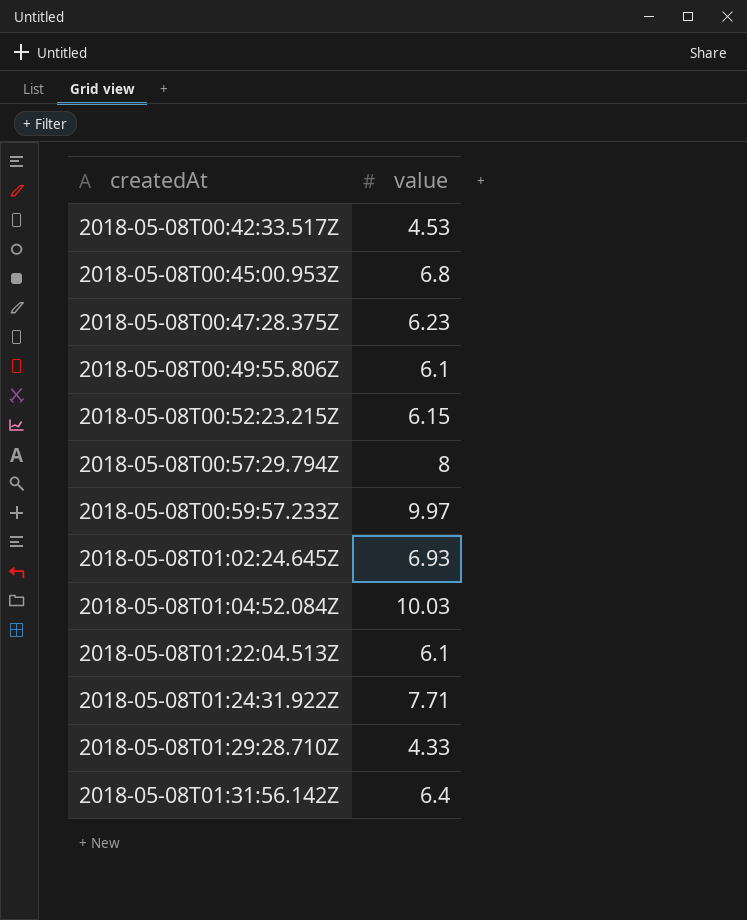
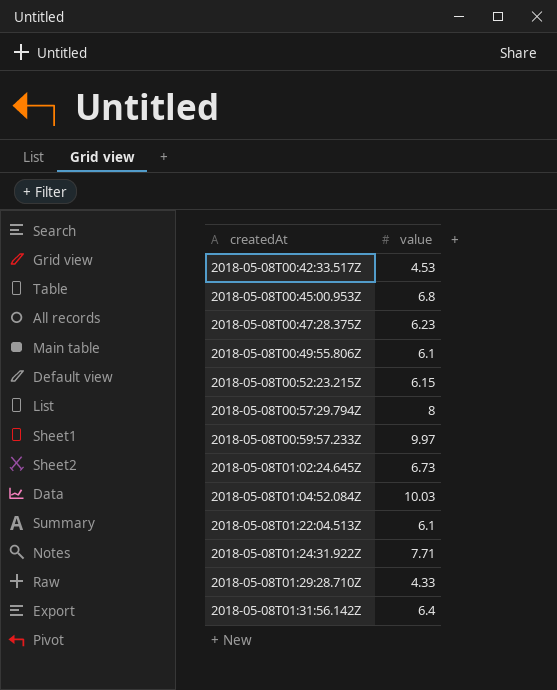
2018-05-08T01:02:24.645Z | value: 6.93 -> 6.73

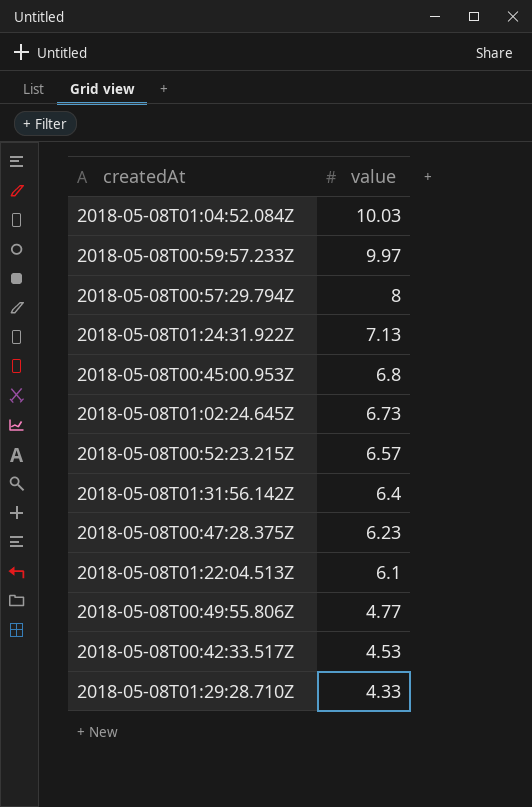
row order: createdAt ascending -> value descending
2018-05-08T01:24:31.922Z | value: 7.71 -> 7.13
2018-05-08T00:52:23.215Z | value: 6.15 -> 6.57
2018-05-08T00:49:55.806Z | value: 6.1 -> 4.77

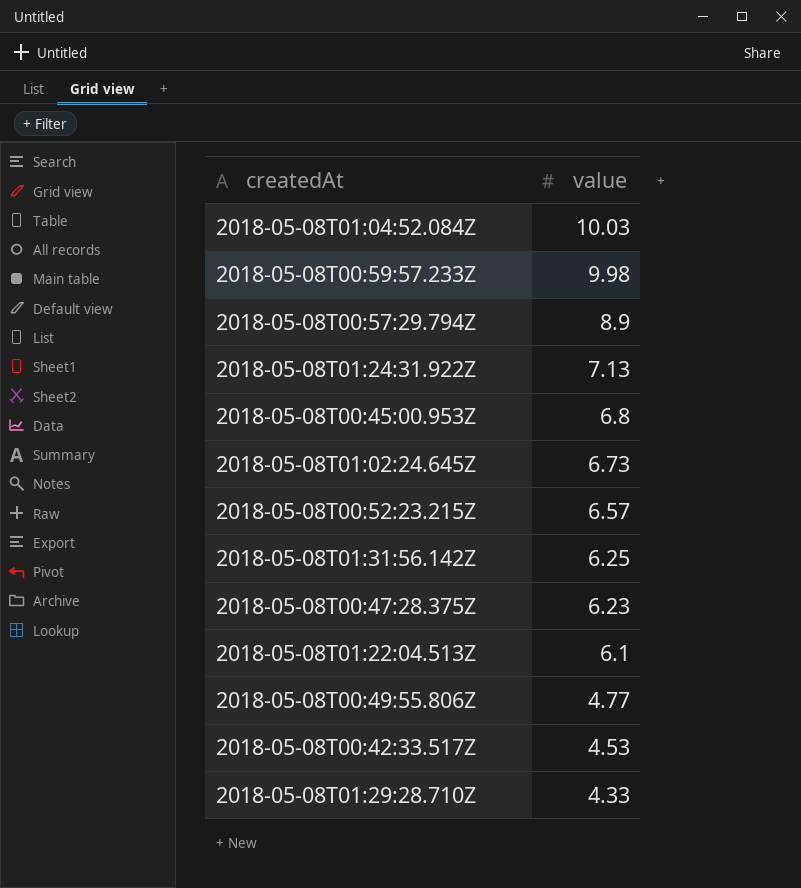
2018-05-08T00:59:57.233Z | value: 9.97 -> 9.98
2018-05-08T00:57:29.794Z | value: 8 -> 8.9
2018-05-08T01:31:56.142Z | value: 6.4 -> 6.25

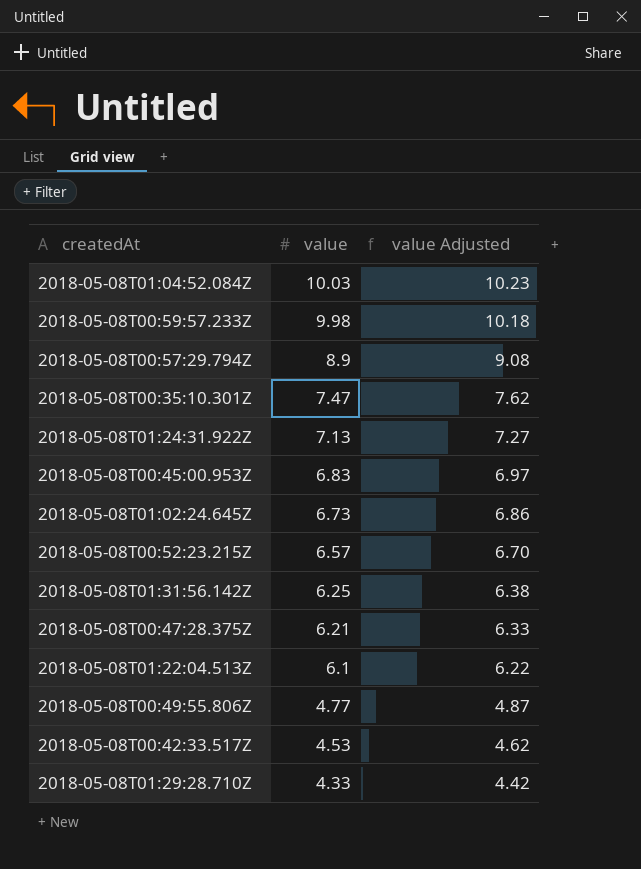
column value Adjusted | formula: none -> [value] * 1.02
row 2018-05-08T00:35:10.301Z: none -> 7.47 | 7.62
2018-05-08T00:45:00.953Z | value: 6.8 -> 6.83
2018-05-08T00:47:28.375Z | value: 6.23 -> 6.21

